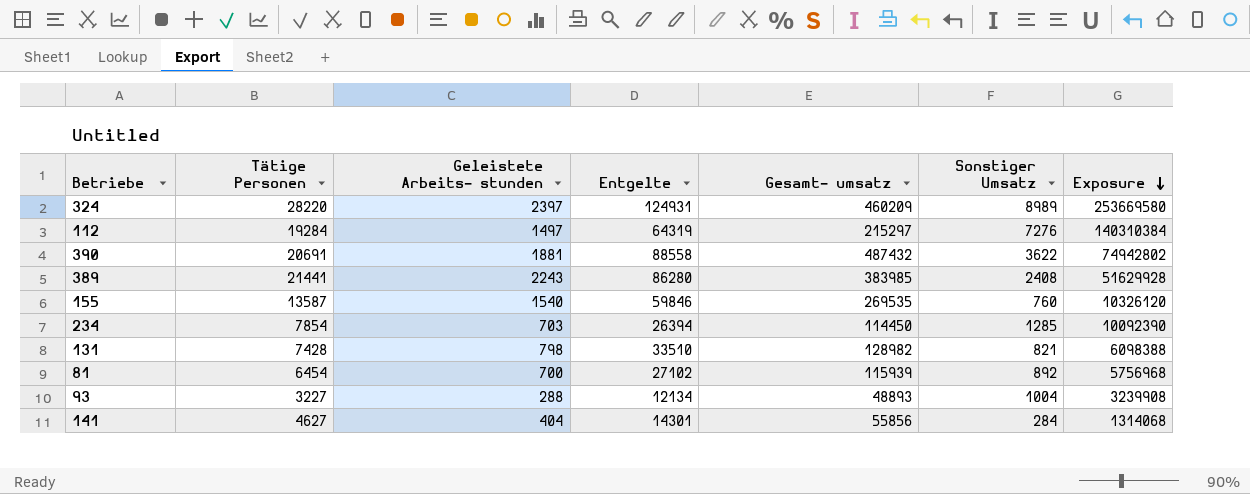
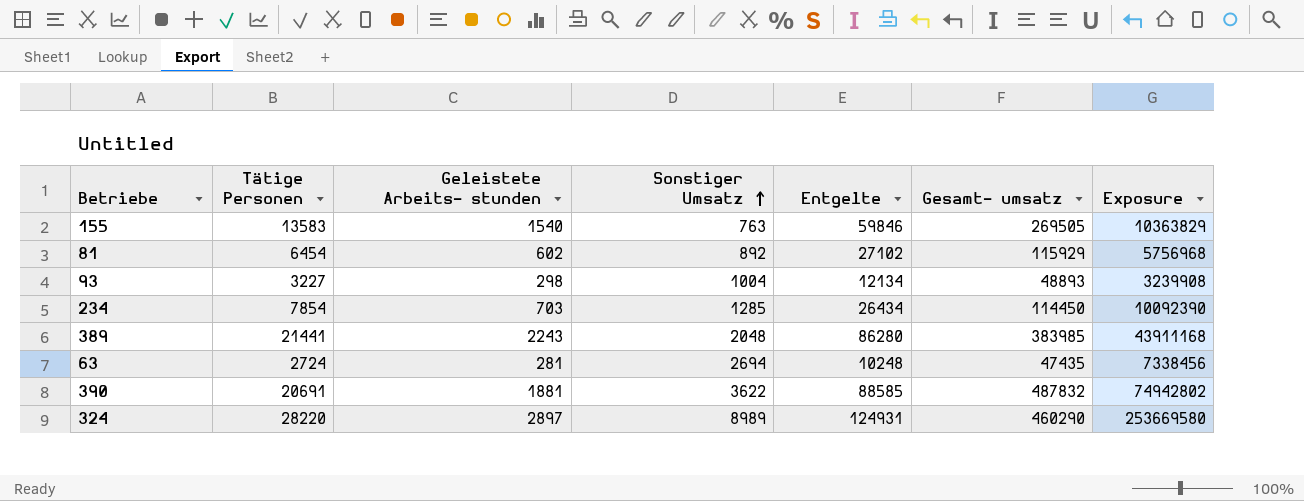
row order: Exposure descending -> Sonstiger Umsatz ascending
column Sonstiger Umsatz | position: 6 -> 4
row 112: 19284 | 1497 | 64319 | 215297 | 7276 | 140310384 -> none
row 131: 7428 | 798 | 33510 | 128982 | 821 | 6098388 -> none
row 141: 4627 | 404 | 14301 | 55856 | 284 | 1314068 -> none
155 | Tätige Personen: 13587 -> 13583
155 | Sonstiger Umsatz: 760 -> 763
155 | Gesamt- umsatz: 269535 -> 269505
155 | Exposure: 10326120 -> 10363829
81 | Geleistete Arbeits- stunden: 700 -> 602
81 | Gesamt- umsatz: 115939 -> 115929
93 | Geleistete Arbeits- stunden: 288 -> 298
234 | Entgelte: 26394 -> 26434
389 | Sonstiger Umsatz: 2408 -> 2048
389 | Exposure: 51629928 -> 43911168
row 63: none -> 2724 | 281 | 2694 | 10248 | 47435 | 7338456
390 | Entgelte: 88558 -> 88585
390 | Gesamt- umsatz: 487432 -> 487832
324 | Geleistete Arbeits- stunden: 2397 -> 2897
324 | Gesamt- umsatz: 460209 -> 460290

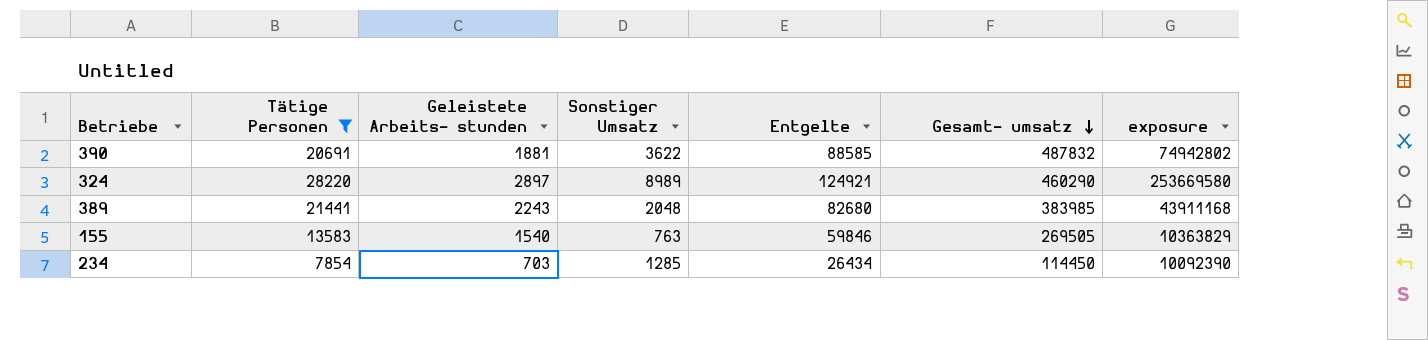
filter: none -> Tätige Personen >= 7854
row order: Sonstiger Umsatz ascending -> Gesamt- umsatz descending
column name: Exposure -> exposure
324 | Entgelte: 124931 -> 124921
389 | Entgelte: 86280 -> 82680

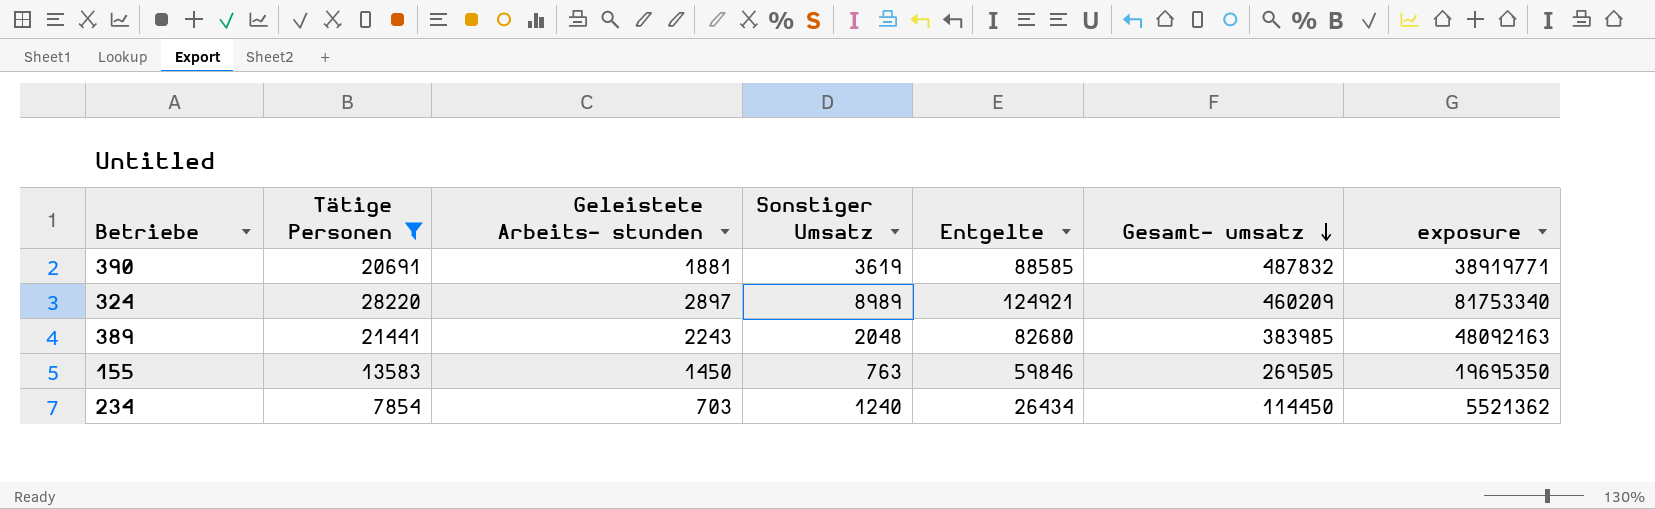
column exposure | formula: [Tätige Personen] * [Sonstiger Umsatz] -> [Tätige Personen] * [Geleistete Arbeits- stunden]
390 | Sonstiger Umsatz: 3622 -> 3619
324 | Gesamt- umsatz: 460290 -> 460209
155 | Geleistete Arbeits- stunden: 1540 -> 1450
234 | Sonstiger Umsatz: 1285 -> 1240

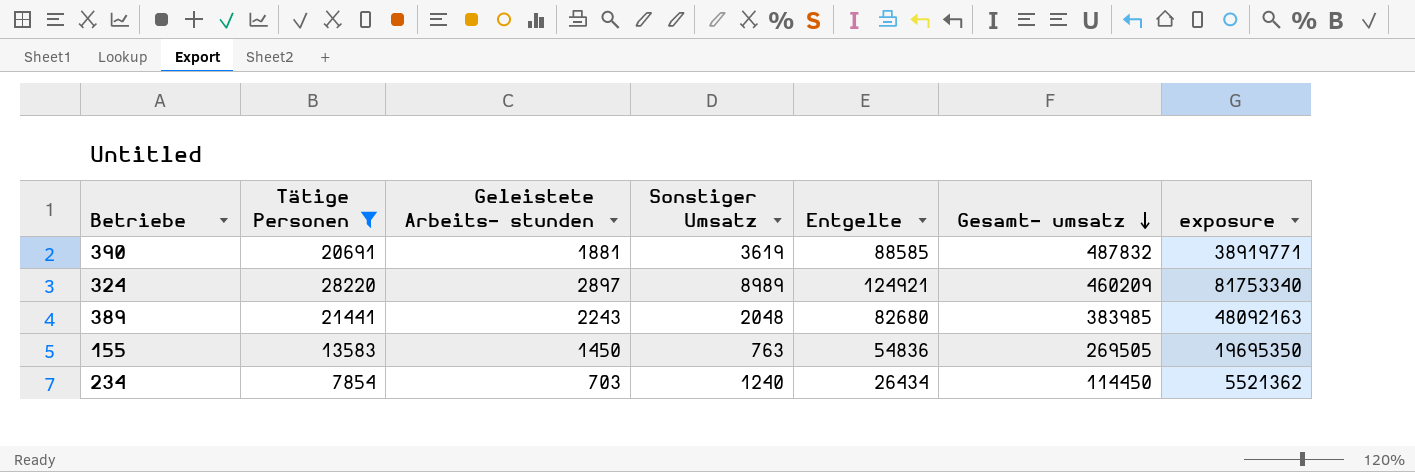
155 | Entgelte: 59846 -> 54836

